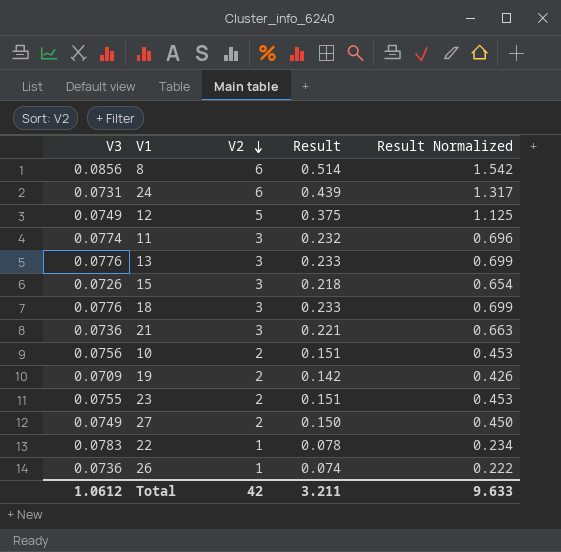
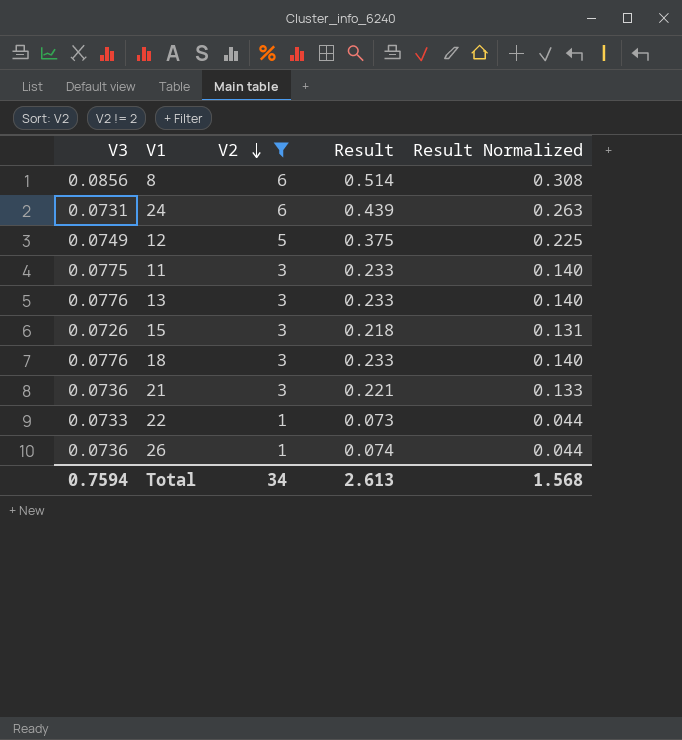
filter: none -> V2 != 2
column Result Normalized | formula: [Result] * 3 -> [Result] * 0.6
11 | V3: 0.0774 -> 0.0775
11 | Result: 0.232 -> 0.233
22 | V3: 0.0783 -> 0.0733
22 | Result: 0.078 -> 0.073
Total | V3: 1.0612 -> 0.7594
Total | V2: 42 -> 34
Total | Result: 3.211 -> 2.613
Total | Result Normalized: 9.633 -> 1.568

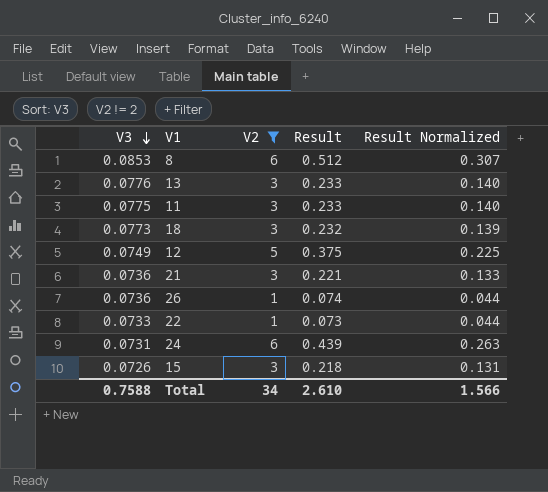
row order: V2 descending -> V3 descending
8 | V3: 0.0856 -> 0.0853
8 | Result: 0.514 -> 0.512
8 | Result Normalized: 0.308 -> 0.307
18 | V3: 0.0776 -> 0.0773
18 | Result: 0.233 -> 0.232
18 | Result Normalized: 0.140 -> 0.139
Total | V3: 0.7594 -> 0.7588
Total | Result: 2.613 -> 2.610
Total | Result Normalized: 1.568 -> 1.566

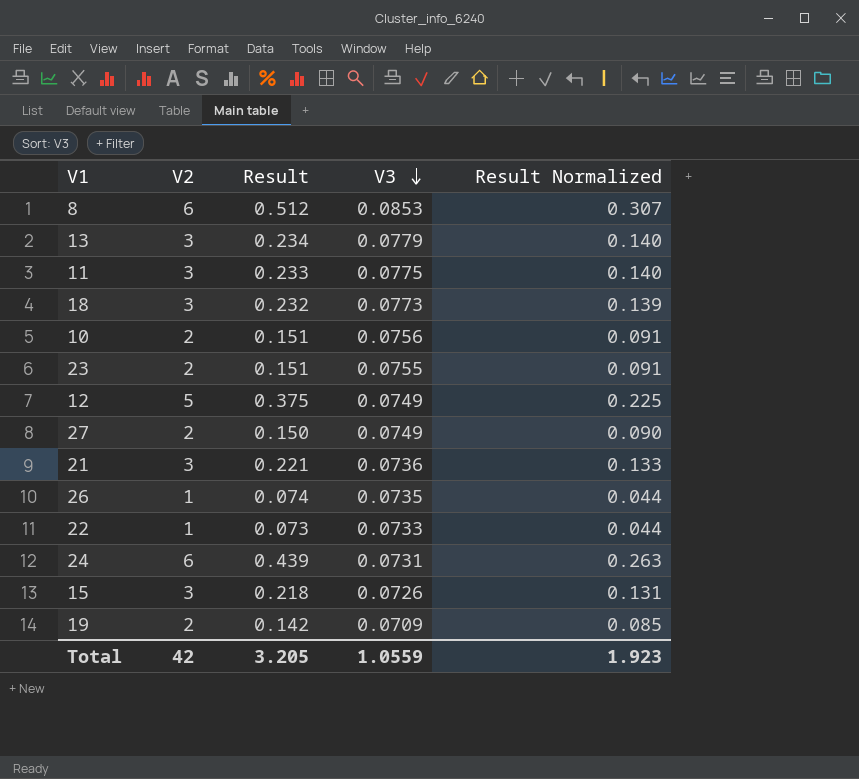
filter: V2 != 2 -> none
column V3 | position: 1 -> 4
13 | Result: 0.233 -> 0.234
13 | V3: 0.0776 -> 0.0779
26 | V3: 0.0736 -> 0.0735
Total | V2: 34 -> 42
Total | Result: 2.610 -> 3.205
Total | V3: 0.7588 -> 1.0559
Total | Result Normalized: 1.566 -> 1.923

